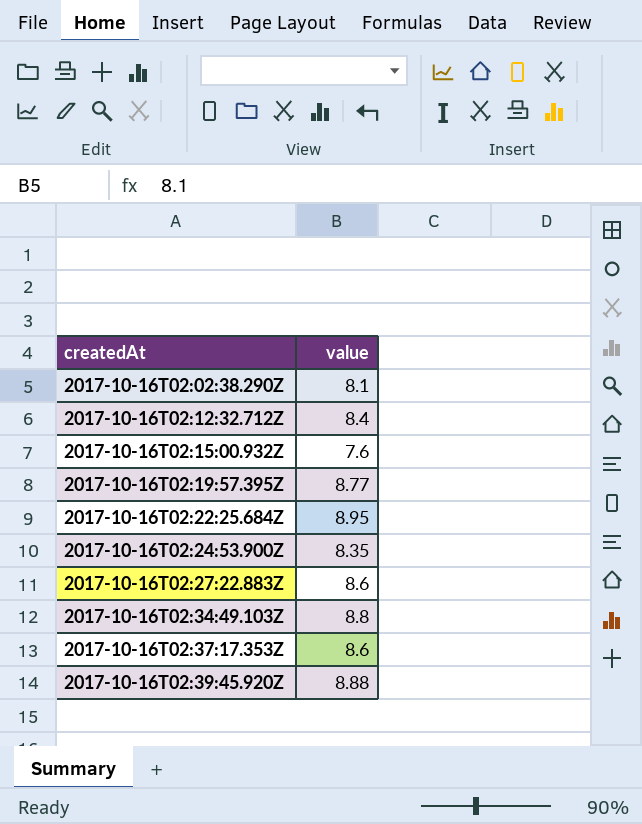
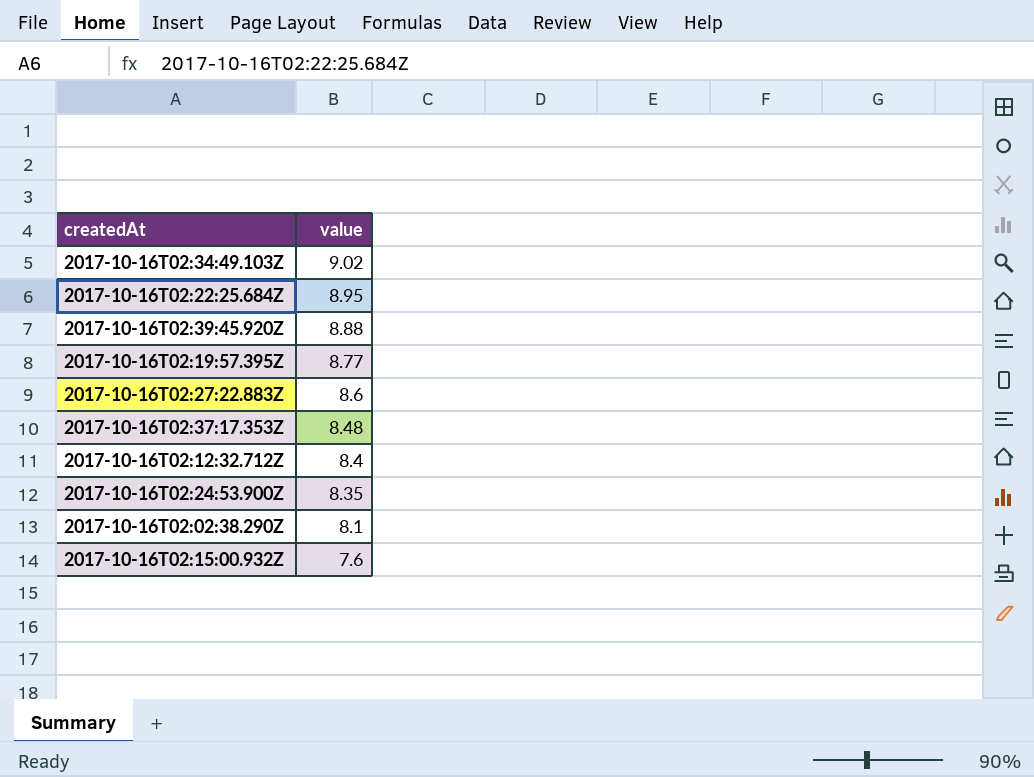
row order: createdAt ascending -> value descending
2017-10-16T02:34:49.103Z | value: 8.8 -> 9.02
2017-10-16T02:37:17.353Z | value: 8.6 -> 8.48

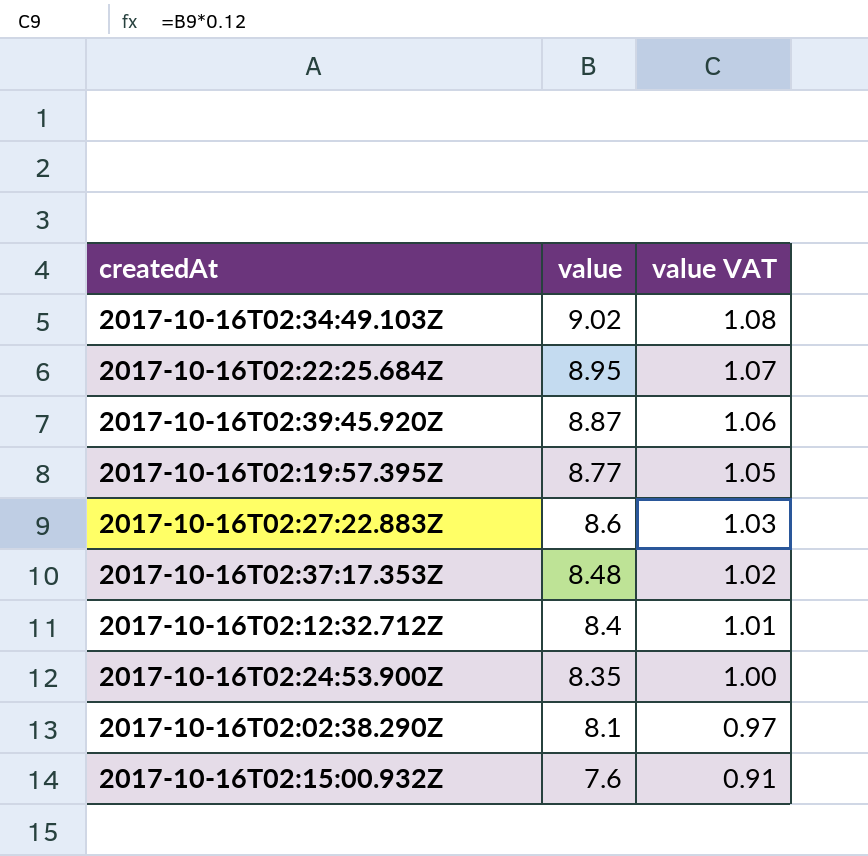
column value VAT | formula: none -> [value] * 0.12
2017-10-16T02:39:45.920Z | value: 8.88 -> 8.87

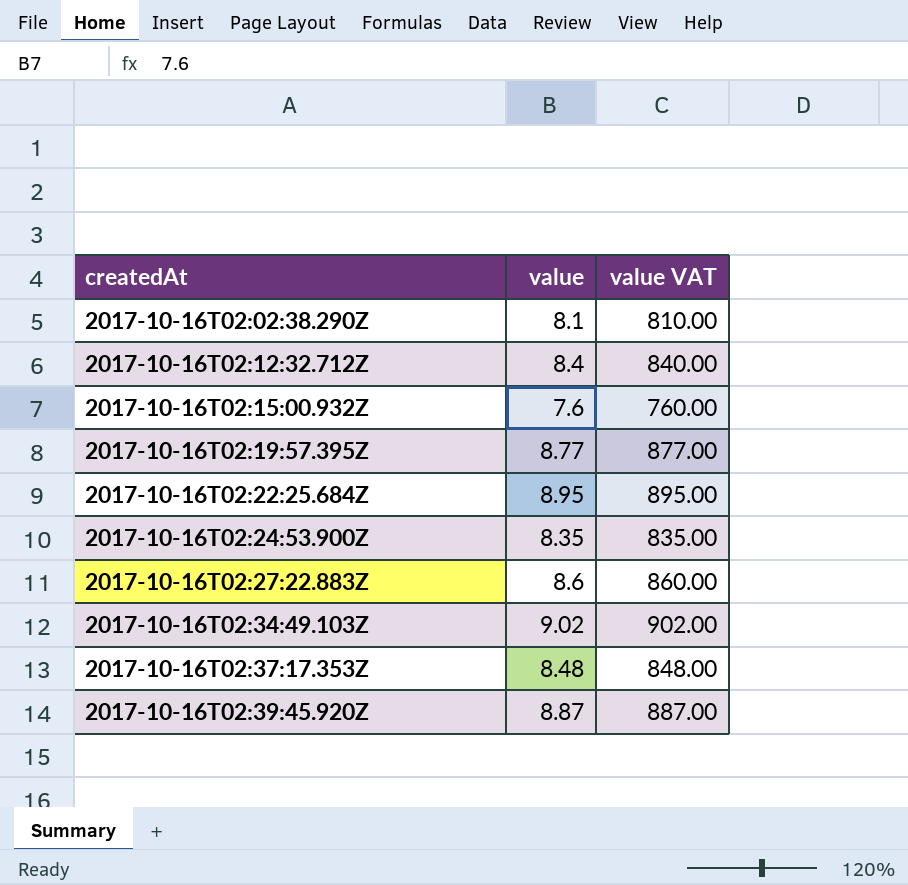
row order: value descending -> createdAt ascending
column value VAT | formula: [value] * 0.12 -> [value] * 100

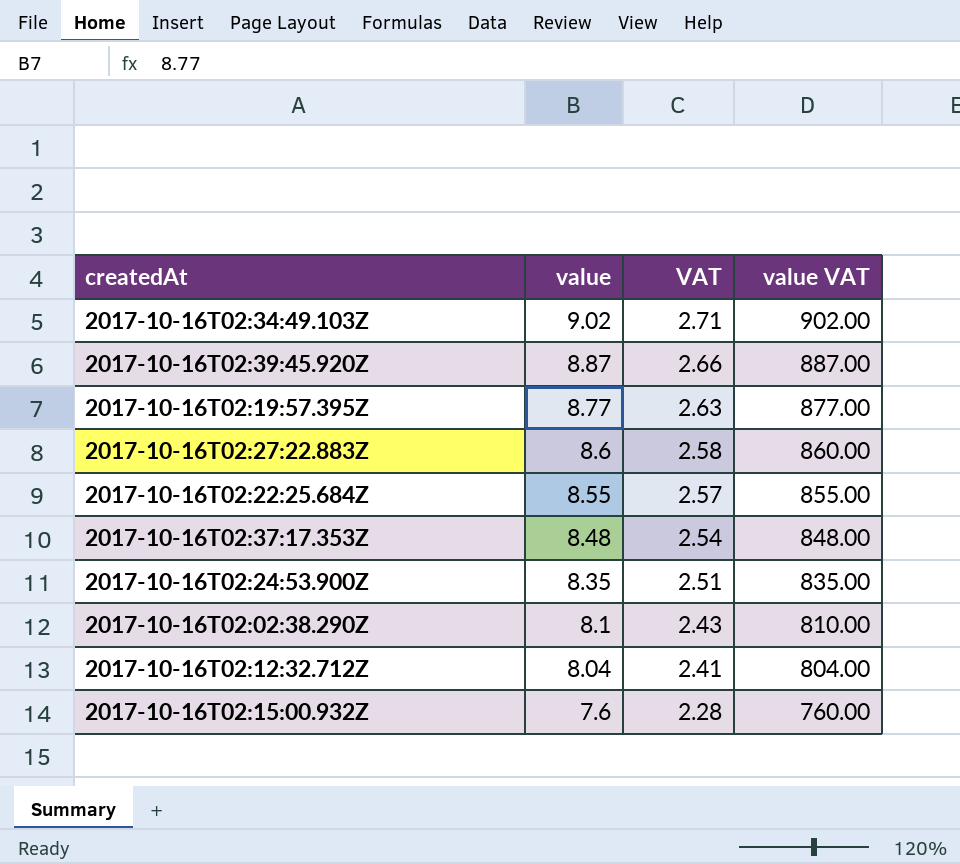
row order: createdAt ascending -> value descending
column VAT | formula: none -> [value] * 0.3
2017-10-16T02:22:25.684Z | value: 8.95 -> 8.55
2017-10-16T02:22:25.684Z | value VAT: 895.00 -> 855.00
2017-10-16T02:12:32.712Z | value: 8.4 -> 8.04
2017-10-16T02:12:32.712Z | value VAT: 840.00 -> 804.00

